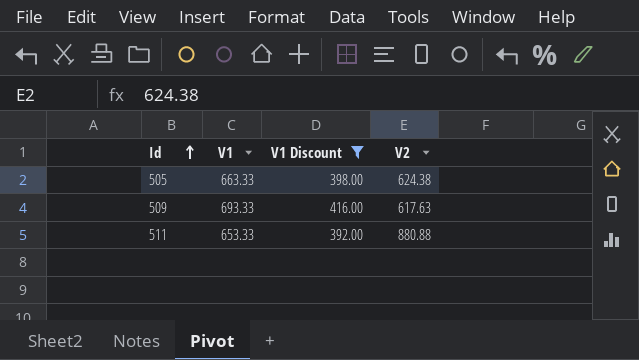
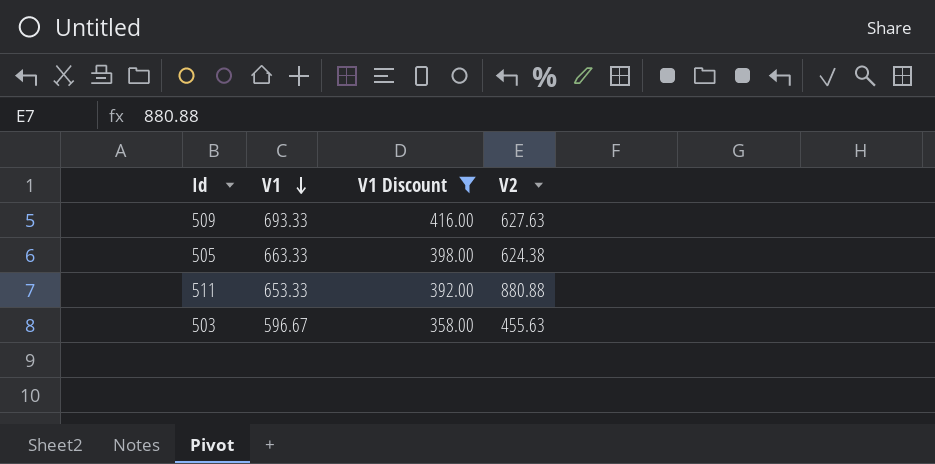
row order: Id ascending -> V1 descending
509 | V2: 617.63 -> 627.63
row 503: none -> 596.67 | 358.00 | 455.63

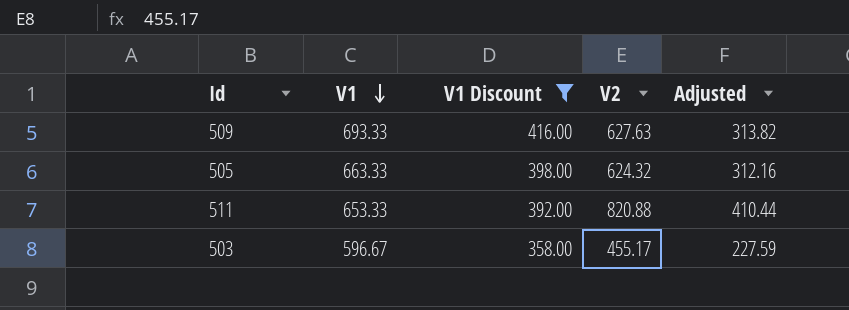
column Adjusted | formula: none -> [V2] * 0.5
505 | V2: 624.38 -> 624.32
511 | V2: 880.88 -> 820.88
503 | V2: 455.63 -> 455.17

